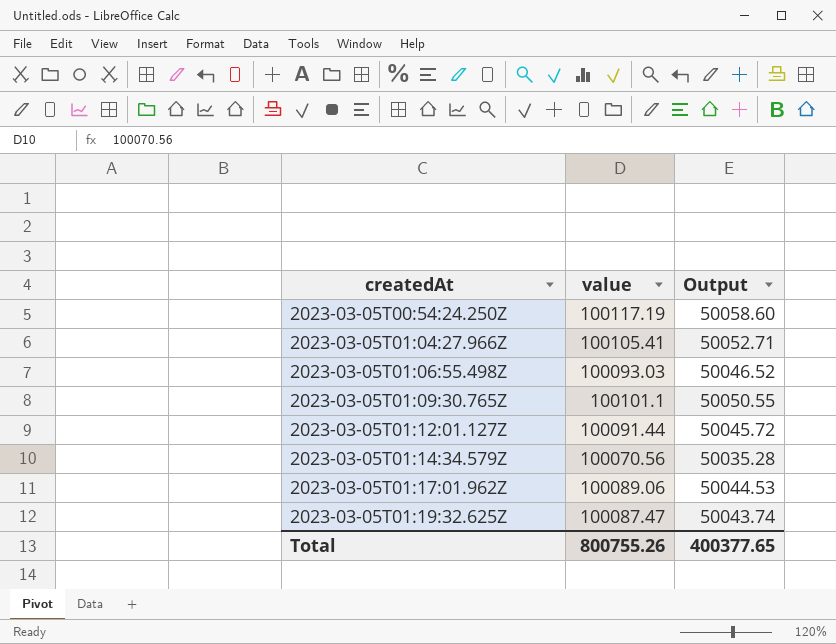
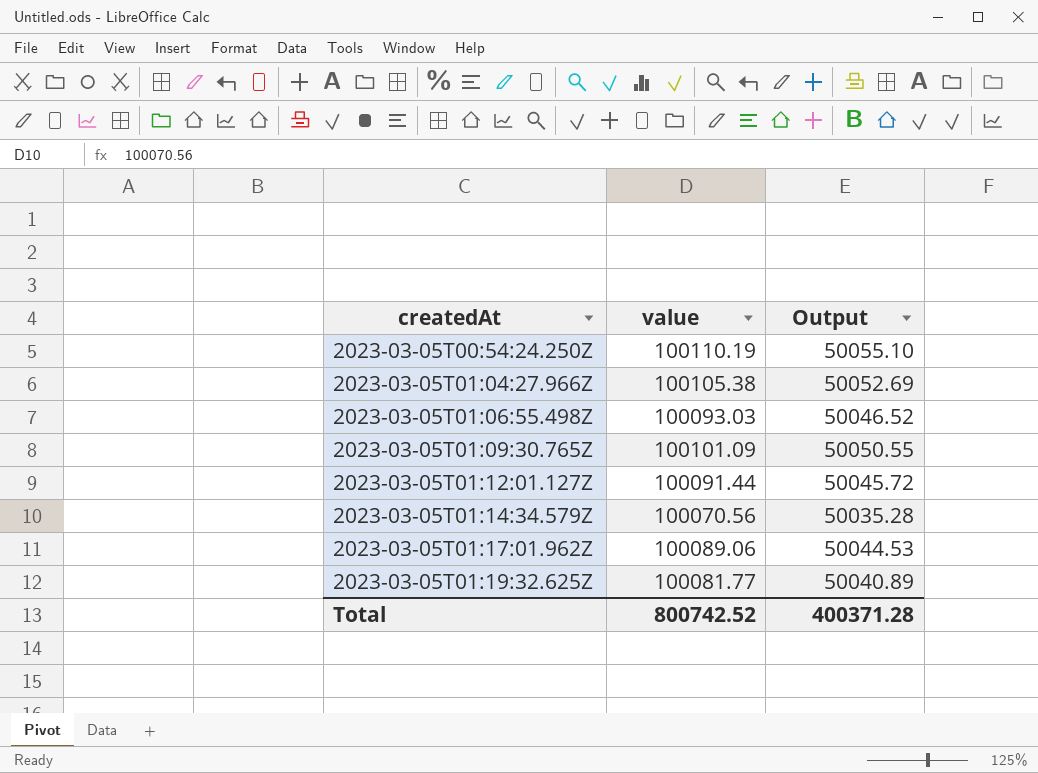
2023-03-05T00:54:24.250Z | value: 100117.19 -> 100110.19
2023-03-05T00:54:24.250Z | Output: 50058.60 -> 50055.10
2023-03-05T01:04:27.966Z | value: 100105.41 -> 100105.38
2023-03-05T01:04:27.966Z | Output: 50052.71 -> 50052.69
2023-03-05T01:09:30.765Z | value: 100101.1 -> 100101.09
2023-03-05T01:19:32.625Z | value: 100087.47 -> 100081.77
2023-03-05T01:19:32.625Z | Output: 50043.74 -> 50040.89
Total | value: 800755.26 -> 800742.52
Total | Output: 400377.65 -> 400371.28

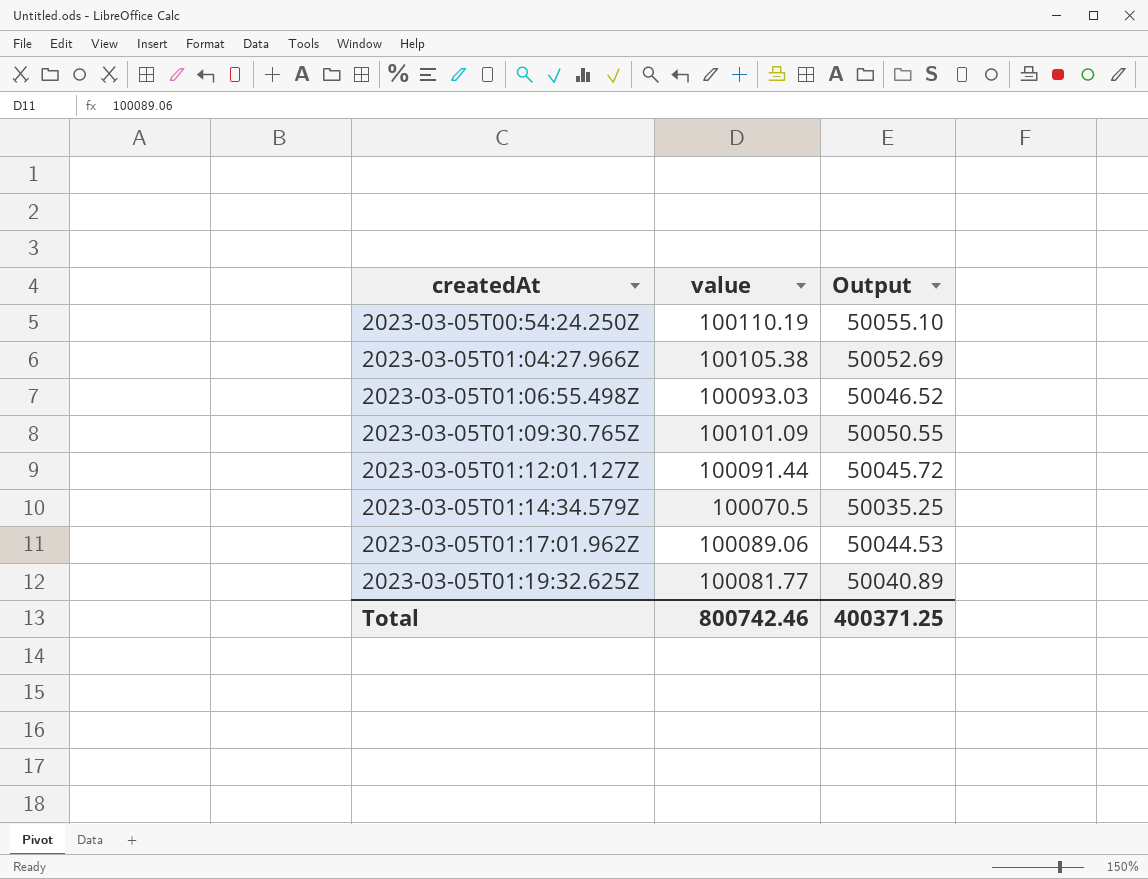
2023-03-05T01:14:34.579Z | value: 100070.56 -> 100070.5
2023-03-05T01:14:34.579Z | Output: 50035.28 -> 50035.25
Total | value: 800742.52 -> 800742.46
Total | Output: 400371.28 -> 400371.25

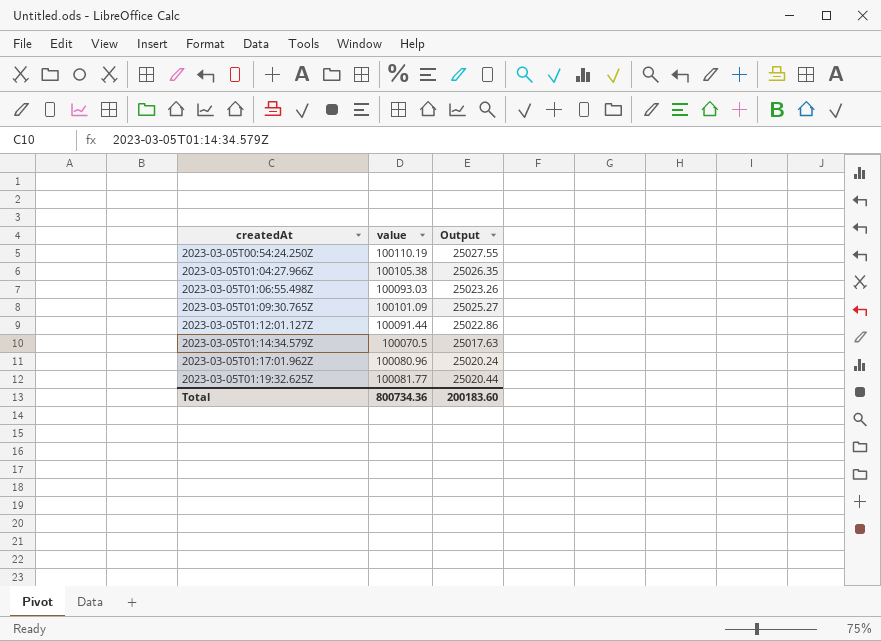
column Output | formula: [value] * 0.5 -> [value] * 0.25
2023-03-05T01:17:01.962Z | value: 100089.06 -> 100080.96
Total | value: 800742.46 -> 800734.36
Total | Output: 400371.25 -> 200183.60

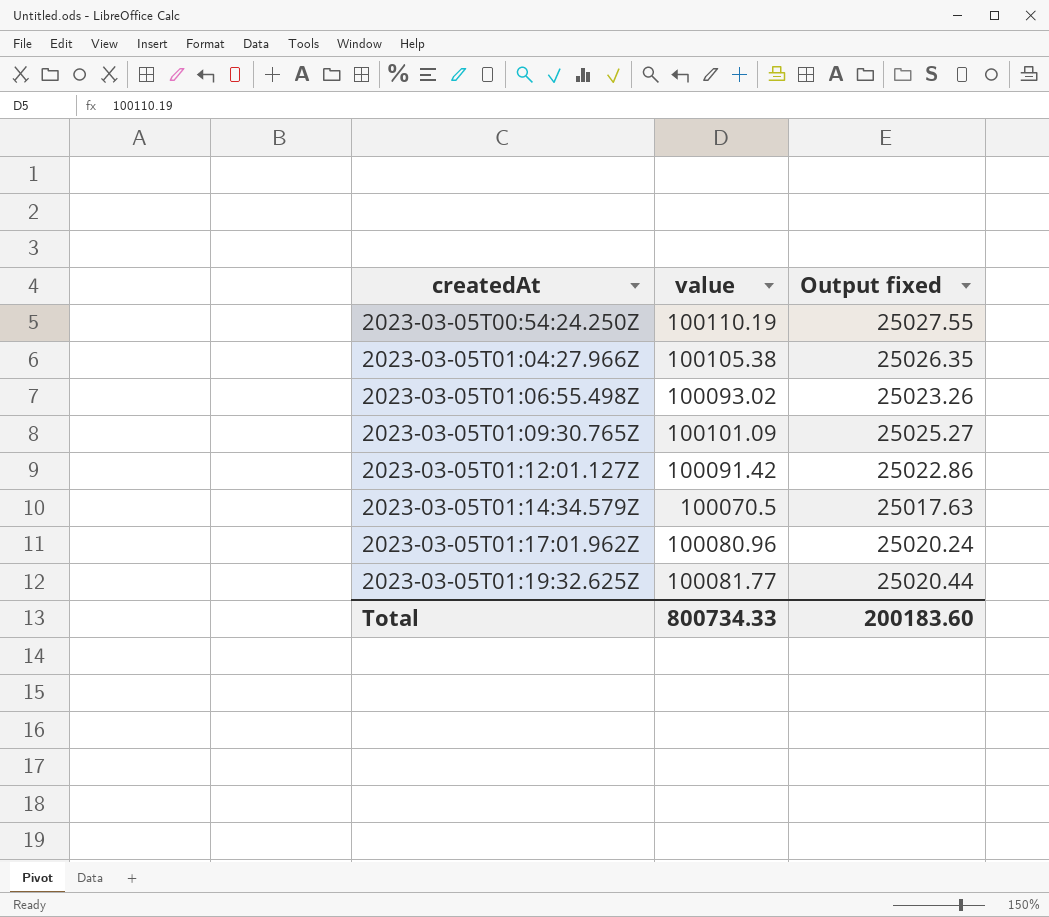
column name: Output -> Output fixed
2023-03-05T01:06:55.498Z | value: 100093.03 -> 100093.02
2023-03-05T01:12:01.127Z | value: 100091.44 -> 100091.42
Total | value: 800734.36 -> 800734.33

